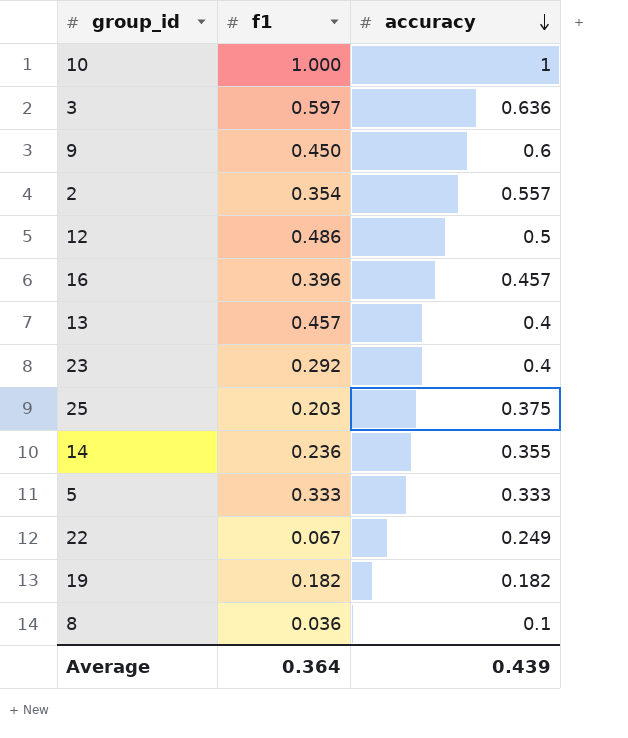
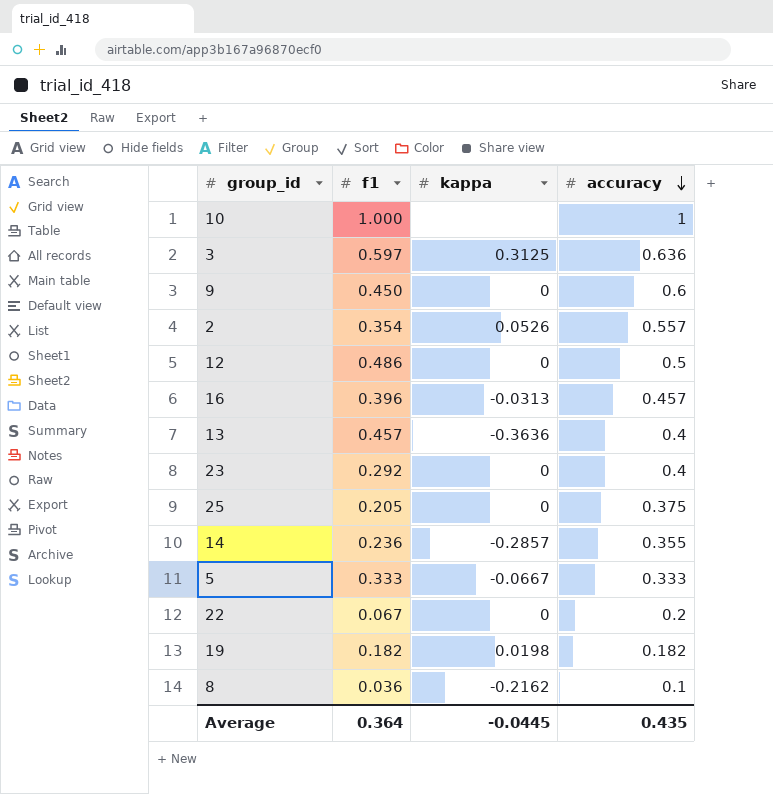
column kappa | position: none -> 3
25 | f1: 0.203 -> 0.205
22 | accuracy: 0.249 -> 0.2
Average | accuracy: 0.439 -> 0.435

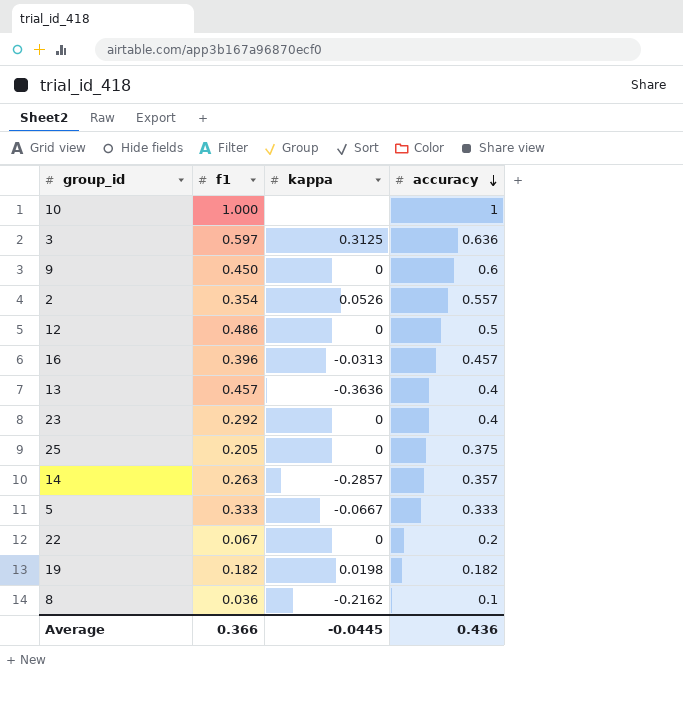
14 | f1: 0.236 -> 0.263
14 | accuracy: 0.355 -> 0.357
Average | f1: 0.364 -> 0.366
Average | accuracy: 0.435 -> 0.436

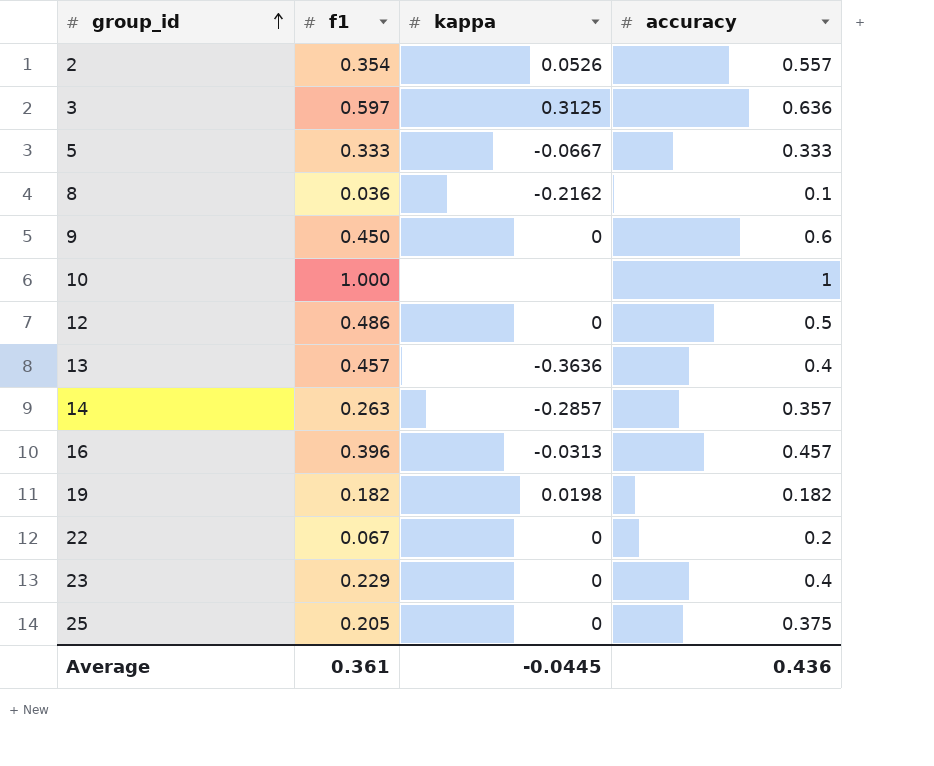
row order: accuracy descending -> group_id ascending
23 | f1: 0.292 -> 0.229
Average | f1: 0.366 -> 0.361

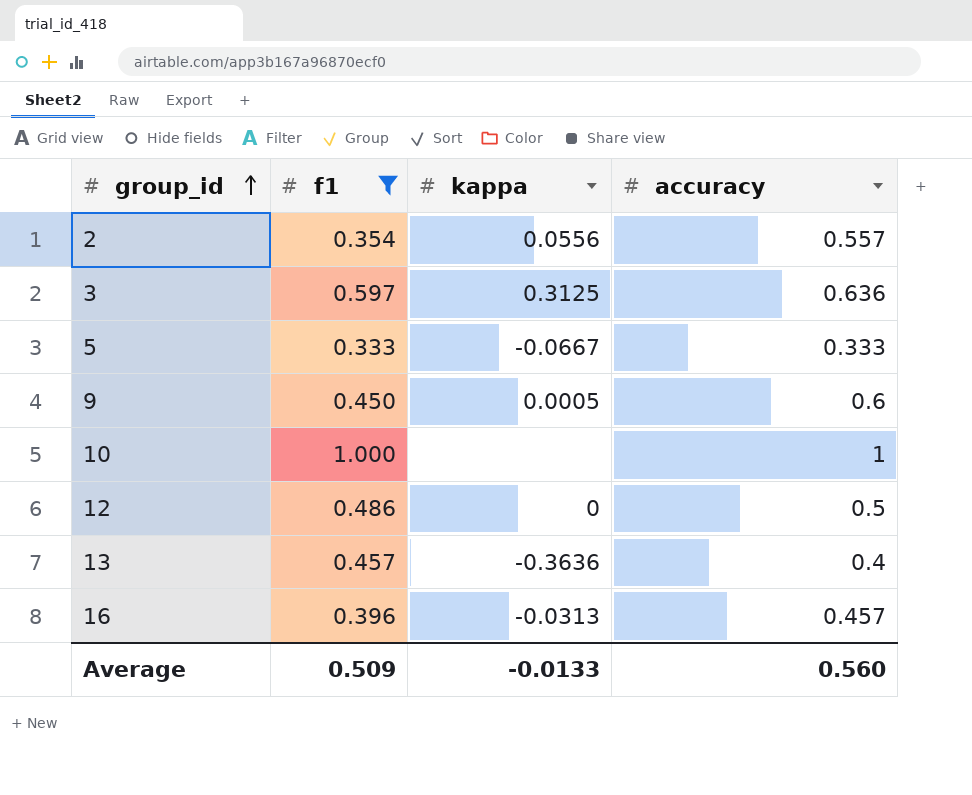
filter: none -> f1 >= 0.333
2 | kappa: 0.0526 -> 0.0556
9 | kappa: 0 -> 0.0005
Average | f1: 0.361 -> 0.509
Average | kappa: -0.0445 -> -0.0133
Average | accuracy: 0.436 -> 0.560

